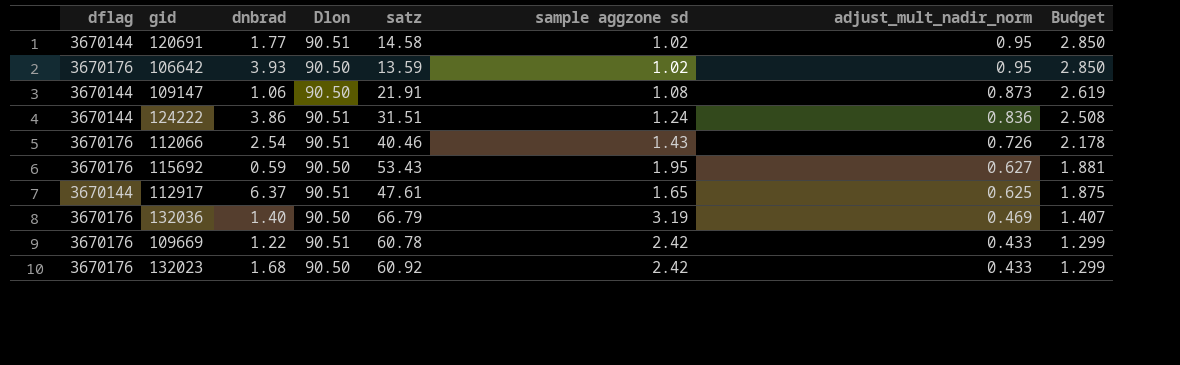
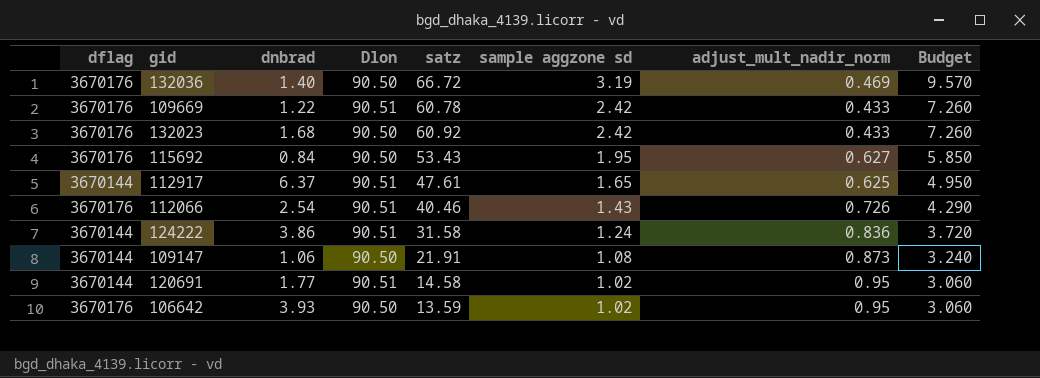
row order: adjust_mult_nadir_norm descending -> sample aggzone sd descending
column Budget | formula: [adjust_mult_nadir_norm] * 3 -> [sample aggzone sd] * 3
132036 | satz: 66.79 -> 66.72
115692 | dnbrad: 0.59 -> 0.84
124222 | satz: 31.51 -> 31.58

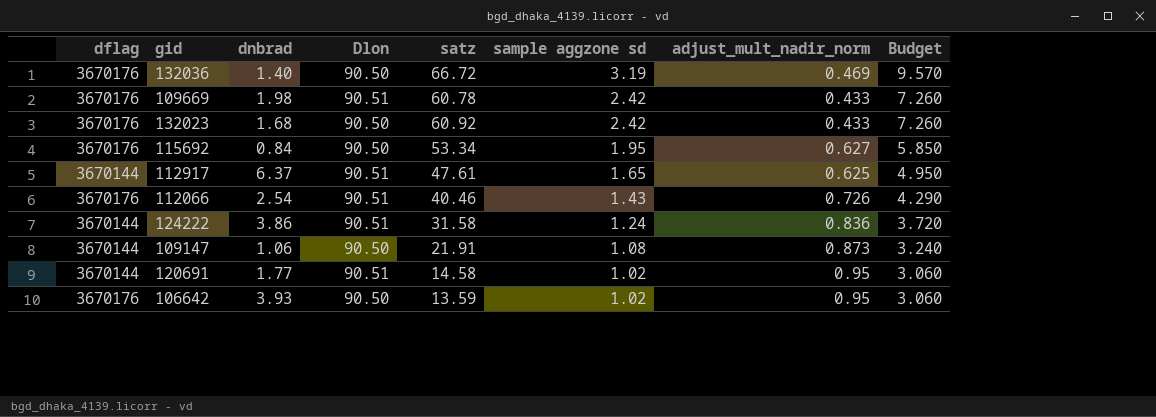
109669 | dnbrad: 1.22 -> 1.98
115692 | satz: 53.43 -> 53.34

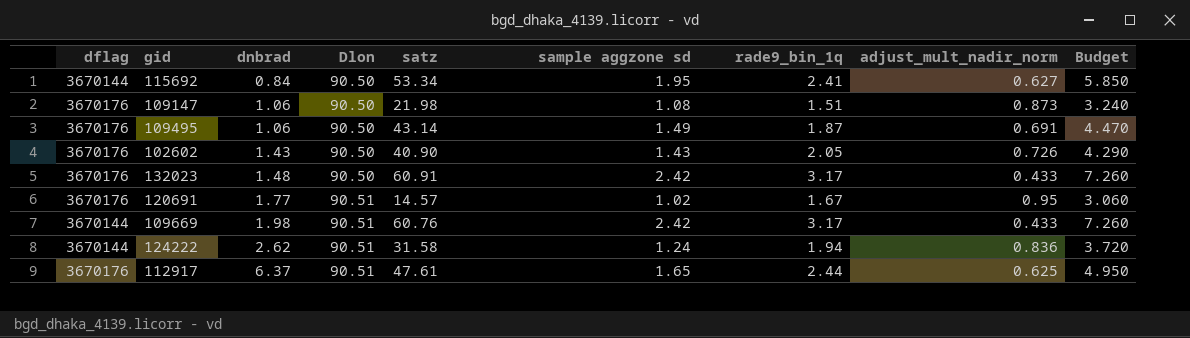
row order: sample aggzone sd descending -> dnbrad ascending
column rade9_bin_1q | position: none -> 7
row 132036: 3670176 | 1.40 | 90.50 | 66.72 | 3.19 | 0.469 | 9.570 -> none
row 112066: 3670176 | 2.54 | 90.51 | 40.46 | 1.43 | 0.726 | 4.290 -> none
row 106642: 3670176 | 3.93 | 90.50 | 13.59 | 1.02 | 0.95 | 3.060 -> none
115692 | dflag: 3670176 -> 3670144
109147 | dflag: 3670144 -> 3670176
109147 | satz: 21.91 -> 21.98
row 109495: none -> 3670176 | 1.06 | 90.50 | 43.14 | 1.49 | 1.87 | 0.691 | 4.470
row 102602: none -> 3670176 | 1.43 | 90.50 | 40.90 | 1.43 | 2.05 | 0.726 | 4.290
132023 | dnbrad: 1.68 -> 1.48
132023 | satz: 60.92 -> 60.91
120691 | dflag: 3670144 -> 3670176
120691 | satz: 14.58 -> 14.57
109669 | dflag: 3670176 -> 3670144
109669 | satz: 60.78 -> 60.76
124222 | dnbrad: 3.86 -> 2.62
112917 | dflag: 3670144 -> 3670176

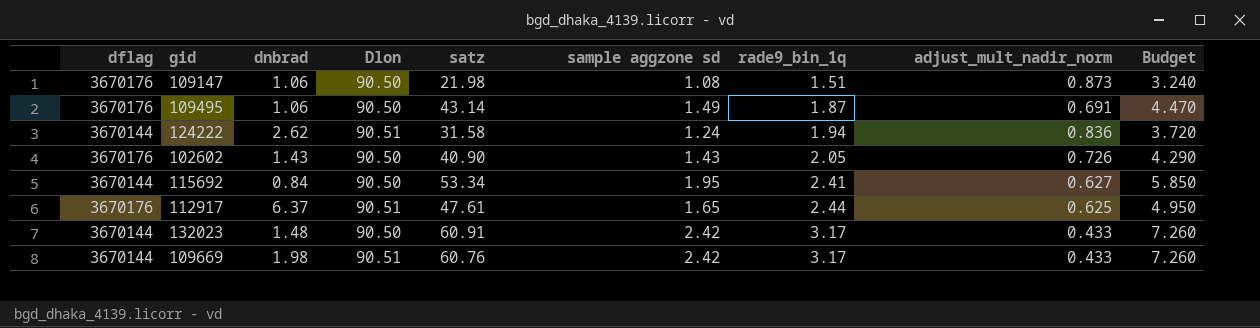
row order: dnbrad ascending -> rade9_bin_1q ascending
row 120691: 3670176 | 1.77 | 90.51 | 14.57 | 1.02 | 1.67 | 0.95 | 3.060 -> none
132023 | dflag: 3670176 -> 3670144

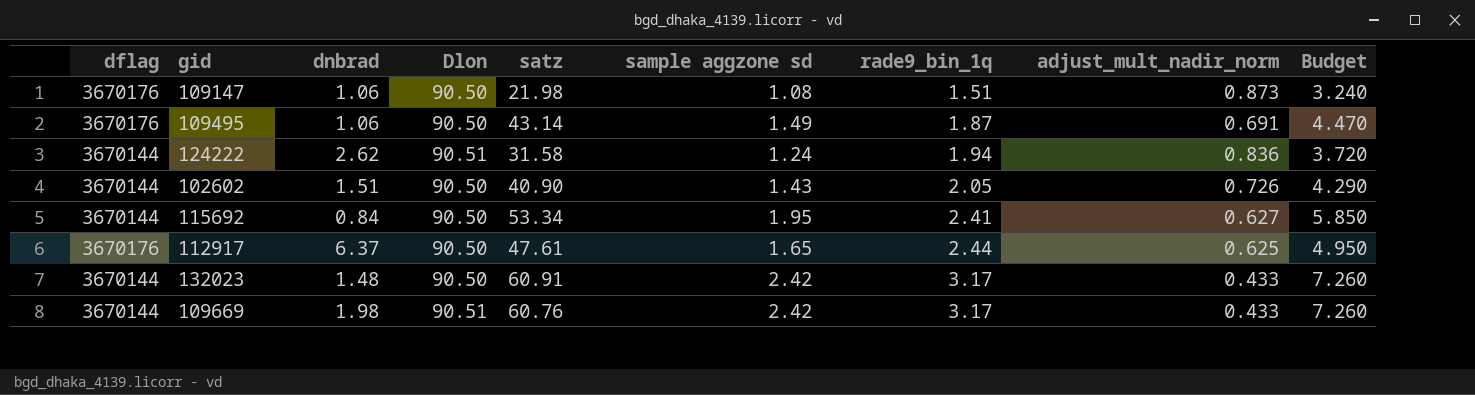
102602 | dflag: 3670176 -> 3670144
102602 | dnbrad: 1.43 -> 1.51
112917 | Dlon: 90.51 -> 90.50

